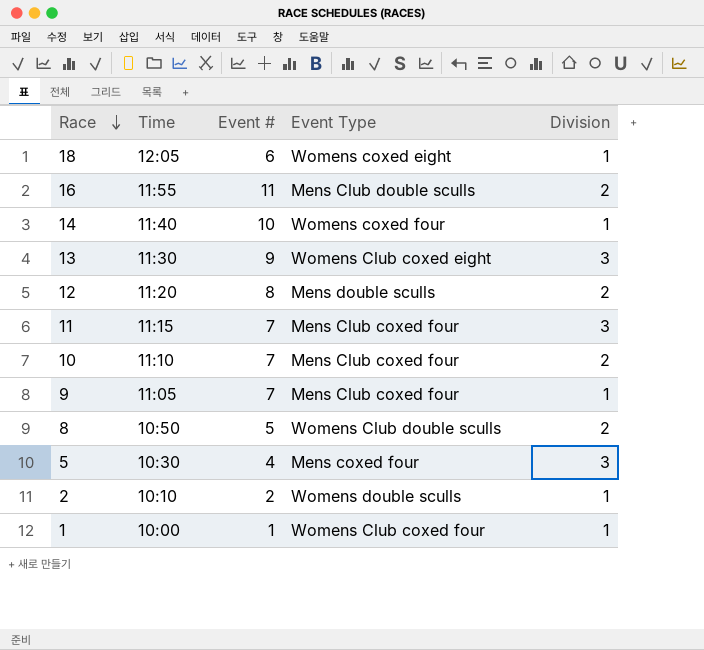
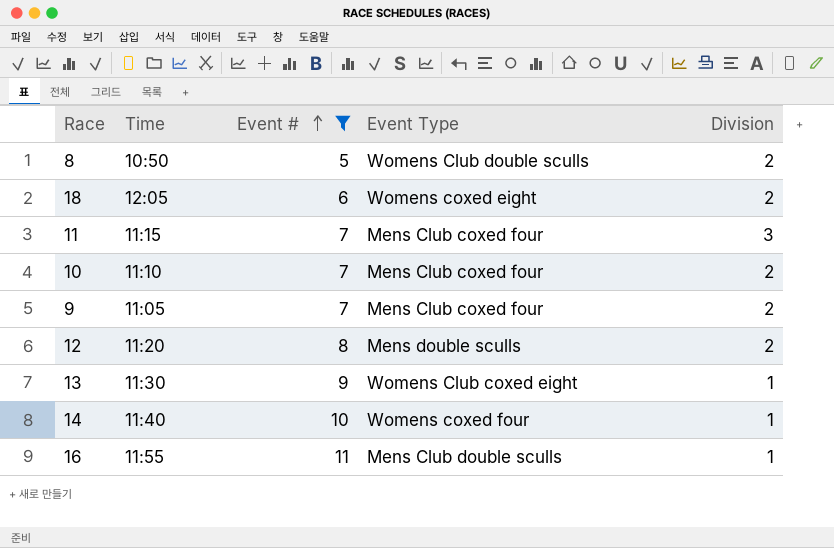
filter: none -> Event # >= 5
row order: Race descending -> Event # ascending
18 | Division: 1 -> 2
9 | Division: 1 -> 2
13 | Division: 3 -> 1
16 | Division: 2 -> 1

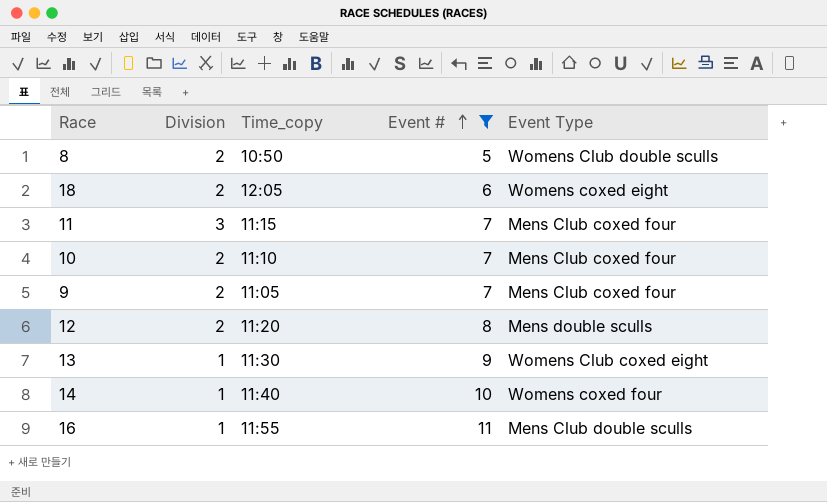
column Division | position: 5 -> 2
column name: Time -> Time_copy

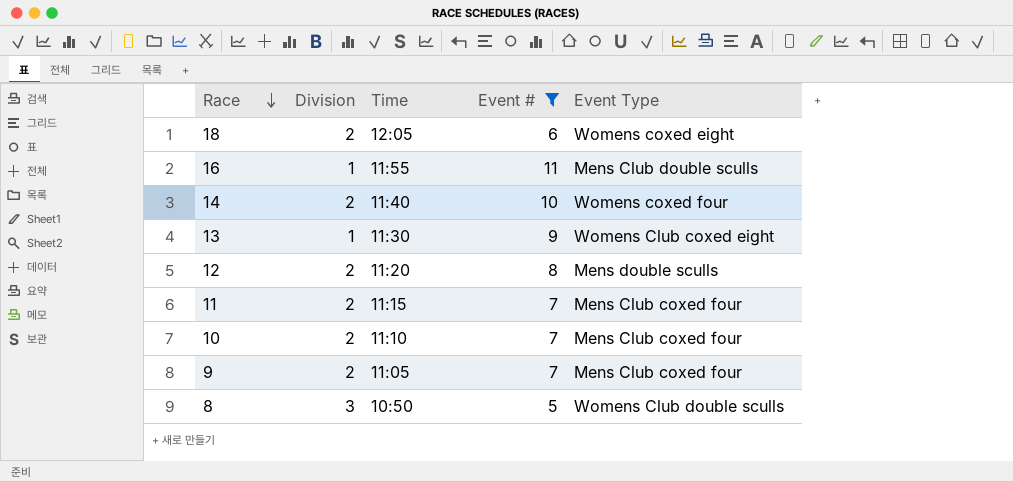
row order: Event # ascending -> Race descending
column name: Time_copy -> Time
14 | Division: 1 -> 2
11 | Division: 3 -> 2
8 | Division: 2 -> 3

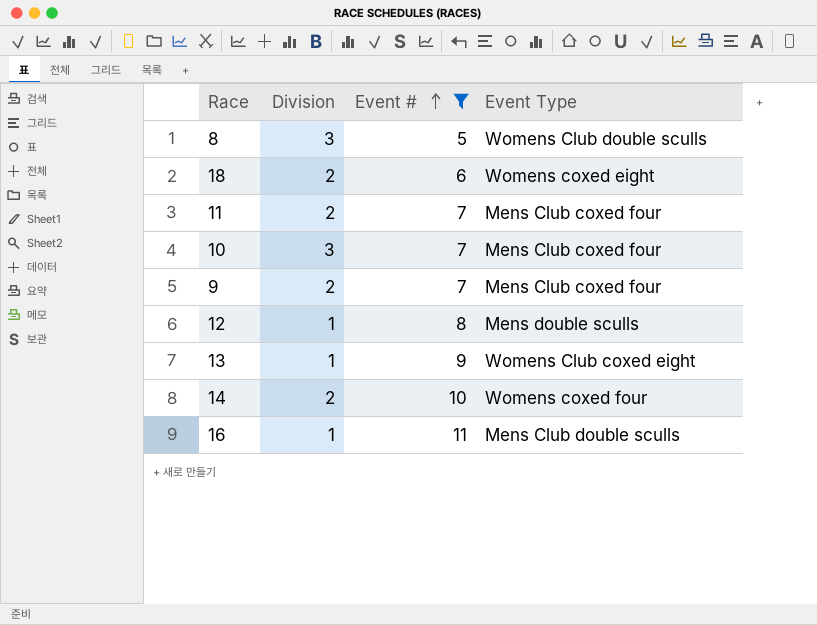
row order: Race descending -> Event # ascending
column Time | position: 3 -> none
10 | Division: 2 -> 3
12 | Division: 2 -> 1

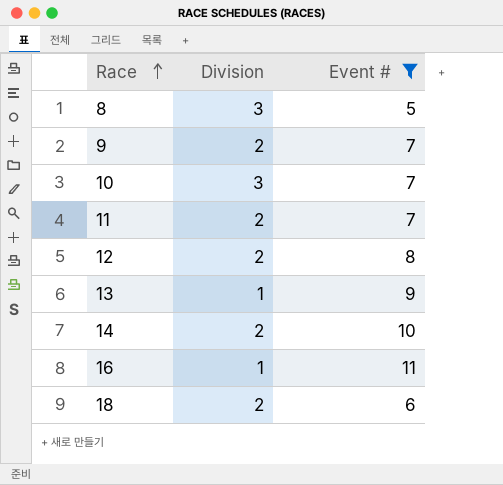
row order: Event # ascending -> Race ascending
column Event Type | position: 4 -> none
12 | Division: 1 -> 2

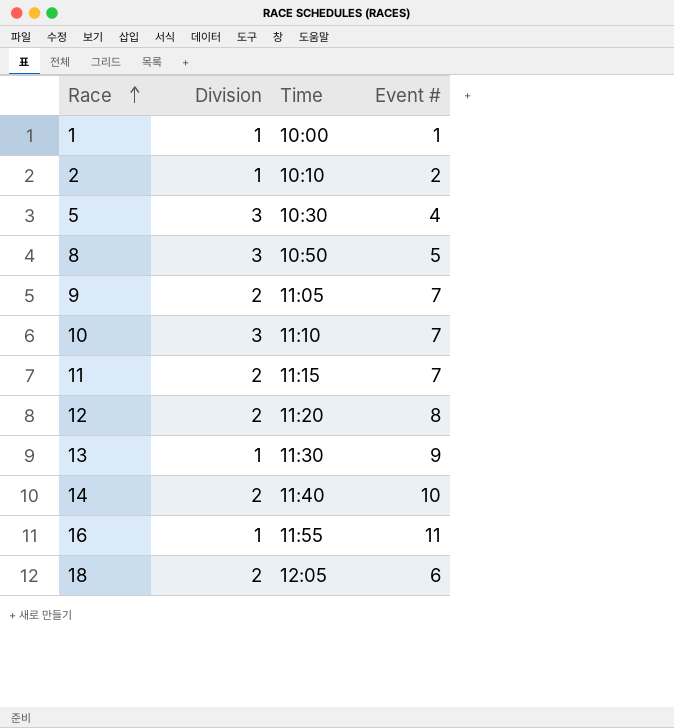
filter: Event # >= 5 -> none
column Time | position: none -> 3

